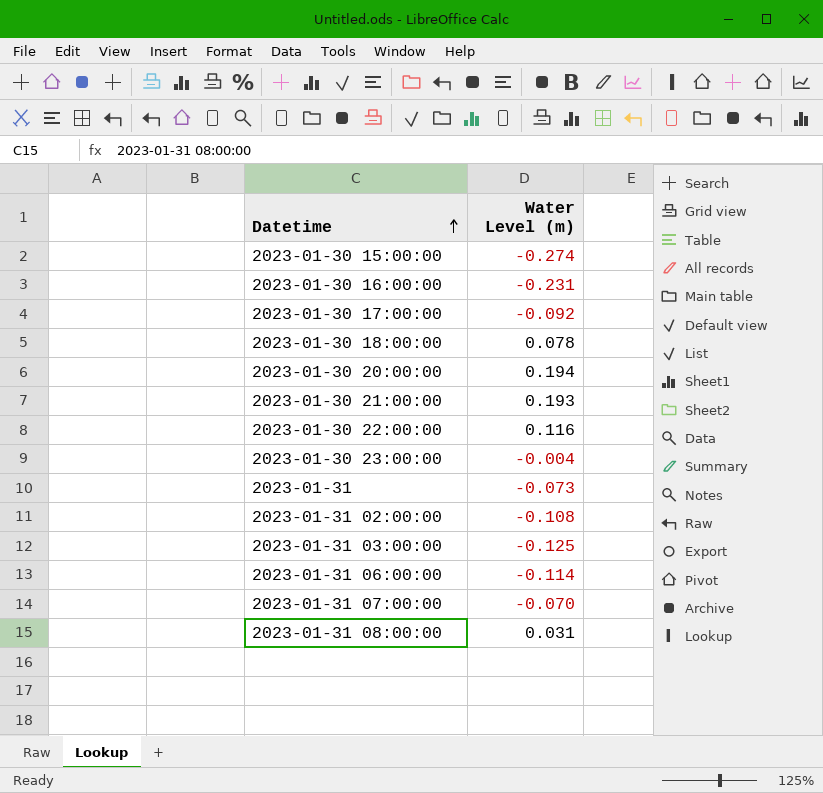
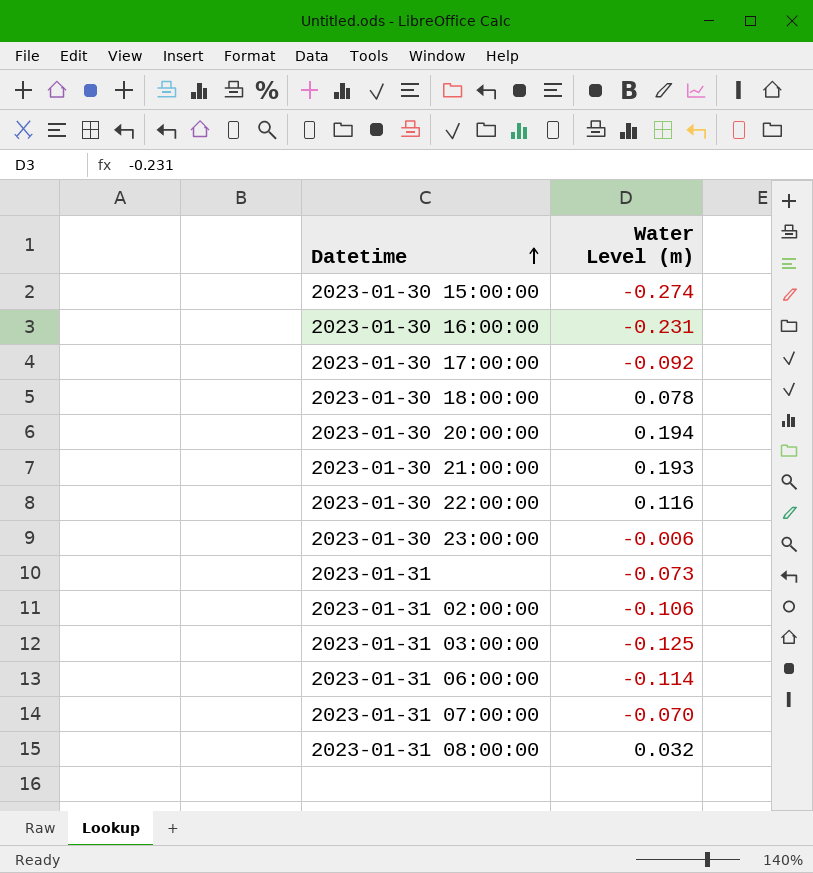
2023-01-30 23:00:00 | Water Level (m): -0.004 -> -0.006
2023-01-31 02:00:00 | Water Level (m): -0.108 -> -0.106
2023-01-31 08:00:00 | Water Level (m): 0.031 -> 0.032

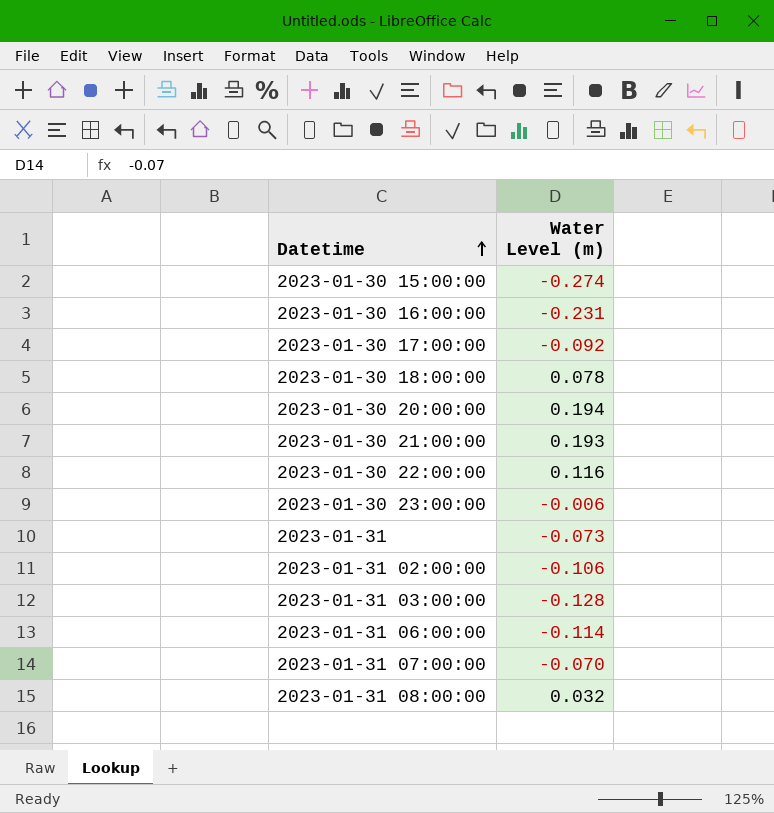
2023-01-31 03:00:00 | Water Level (m): -0.125 -> -0.128

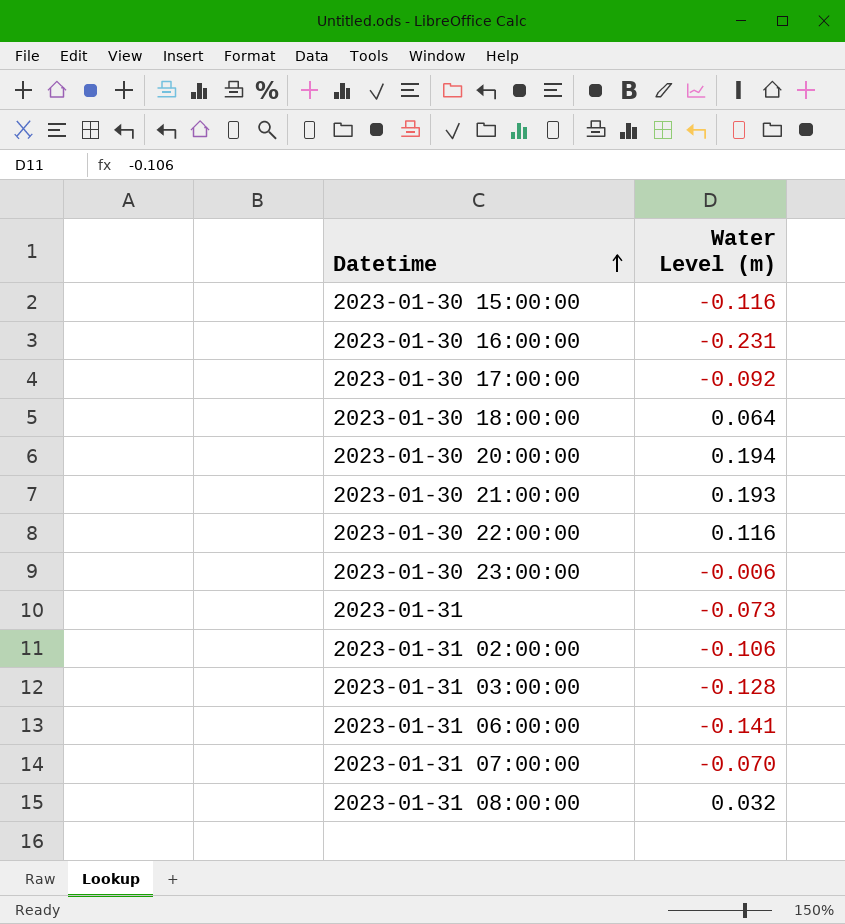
2023-01-30 15:00:00 | Water Level (m): -0.274 -> -0.116
2023-01-30 18:00:00 | Water Level (m): 0.078 -> 0.064
2023-01-31 06:00:00 | Water Level (m): -0.114 -> -0.141

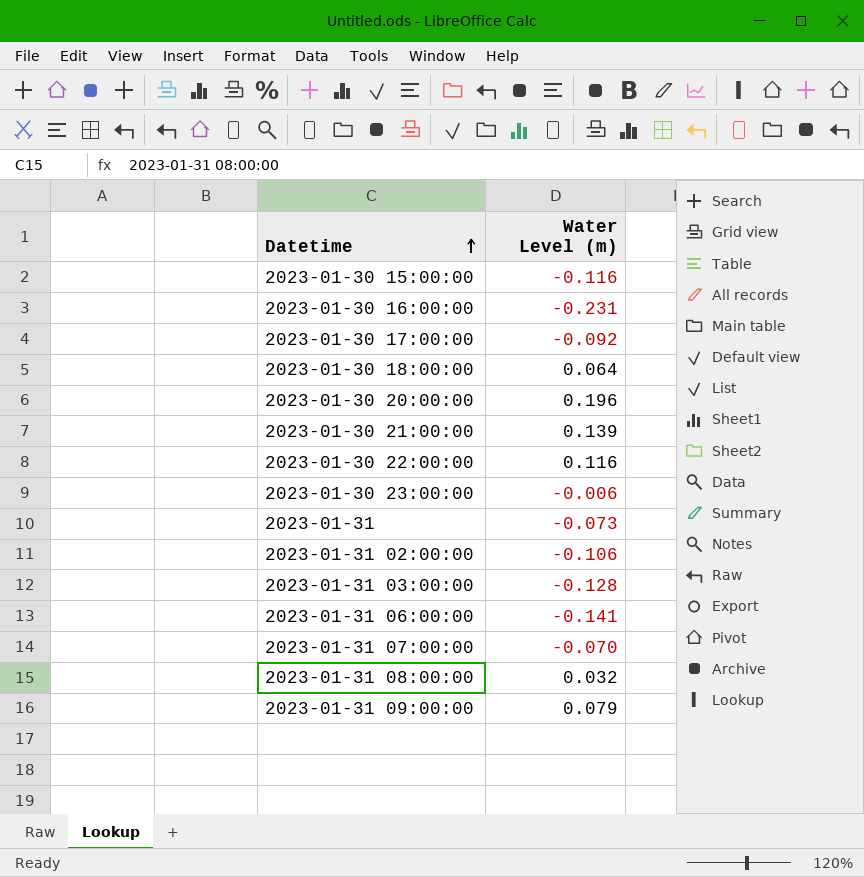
2023-01-30 20:00:00 | Water Level (m): 0.194 -> 0.196
2023-01-30 21:00:00 | Water Level (m): 0.193 -> 0.139
row 2023-01-31 09:00:00: none -> 0.079

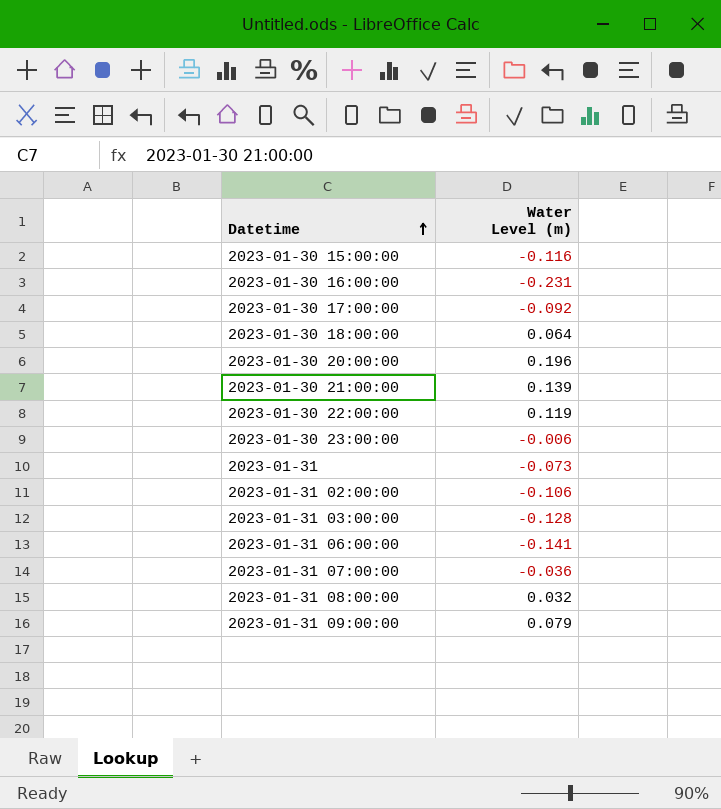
2023-01-30 22:00:00 | Water Level (m): 0.116 -> 0.119
2023-01-31 07:00:00 | Water Level (m): -0.070 -> -0.036

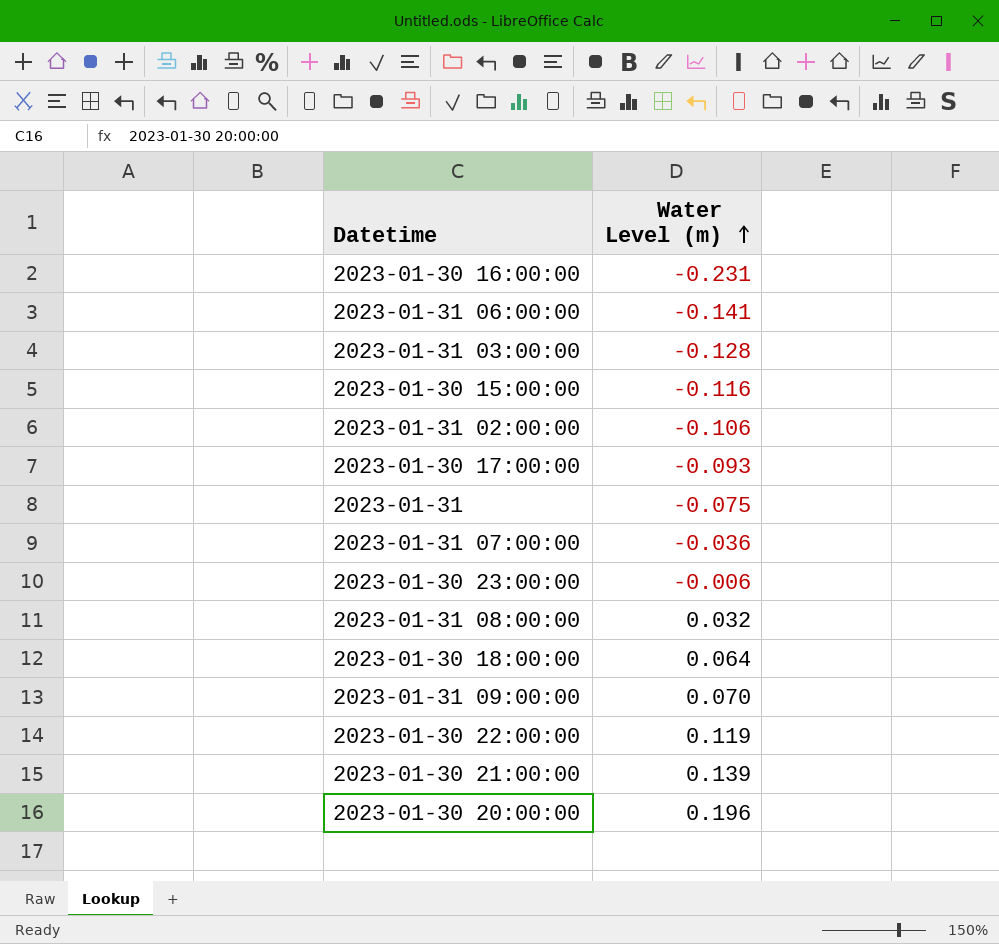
row order: Datetime ascending -> Water Level (m) ascending
2023-01-30 17:00:00 | Water Level (m): -0.092 -> -0.093
2023-01-31 | Water Level (m): -0.073 -> -0.075
2023-01-31 09:00:00 | Water Level (m): 0.079 -> 0.070

